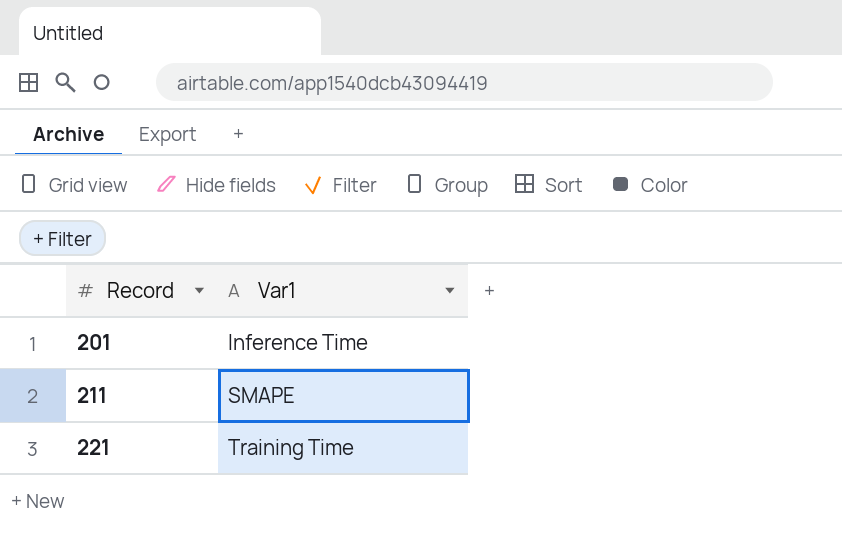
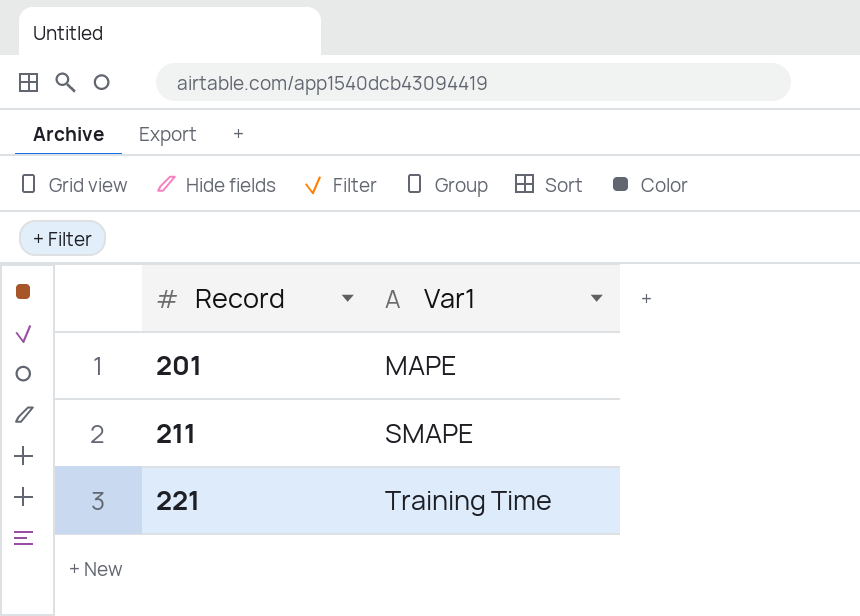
201 | Var1: Inference Time -> MAPE

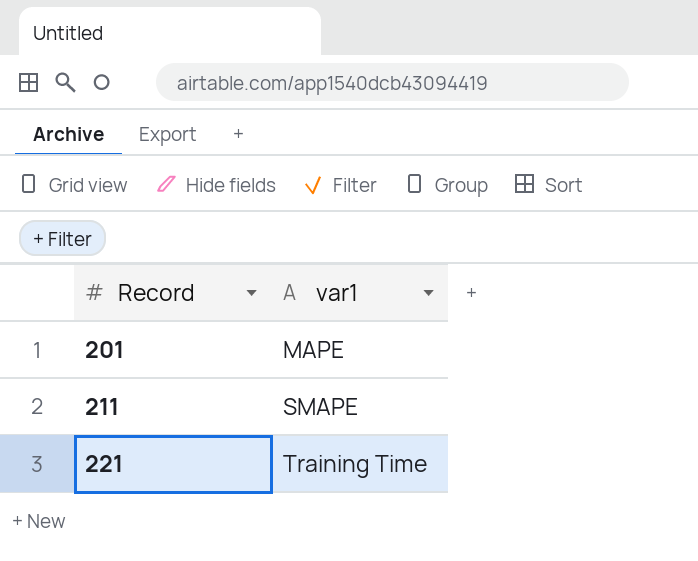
column name: Var1 -> var1

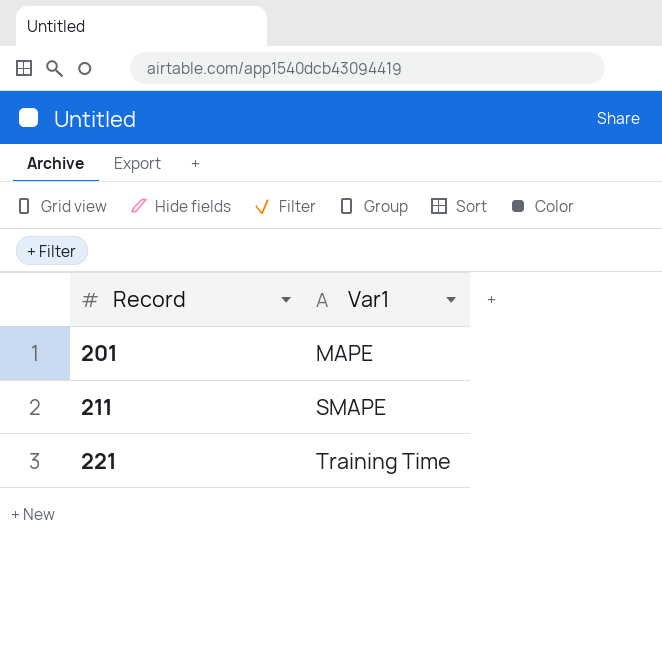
column name: var1 -> Var1

